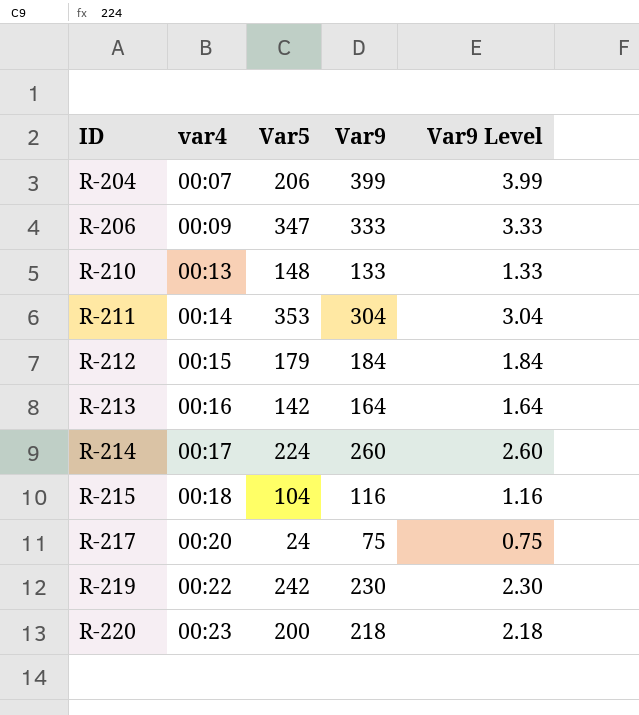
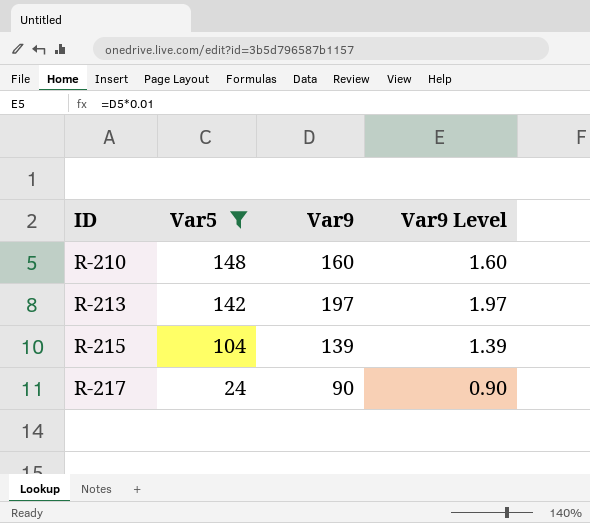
filter: none -> Var5 <= 148
column var4 | position: 2 -> none
R-210 | Var9: 133 -> 160
R-210 | Var9 Level: 1.33 -> 1.60
R-213 | Var9: 164 -> 197
R-213 | Var9 Level: 1.64 -> 1.97
R-215 | Var9: 116 -> 139
R-215 | Var9 Level: 1.16 -> 1.39
R-217 | Var9: 75 -> 90
R-217 | Var9 Level: 0.75 -> 0.90

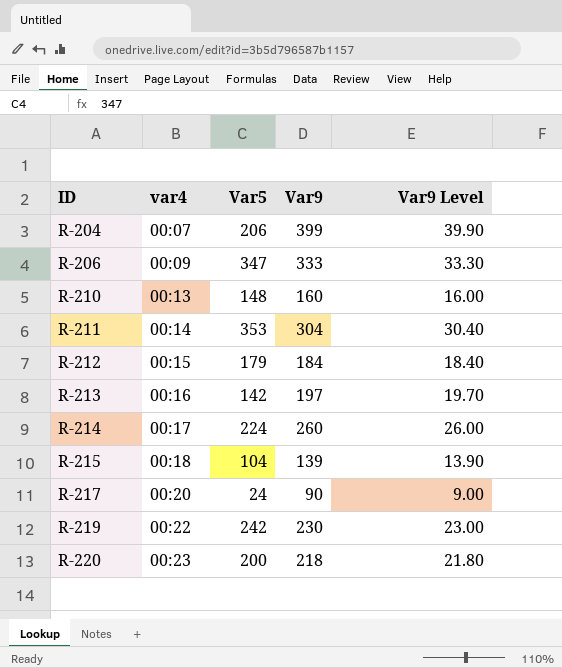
filter: Var5 <= 148 -> none
column var4 | position: none -> 2
column Var9 Level | formula: [Var9] * 0.01 -> [Var9] * 0.1

